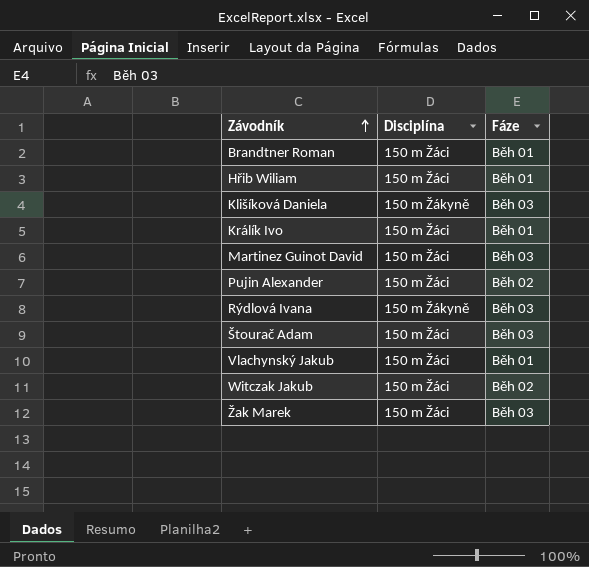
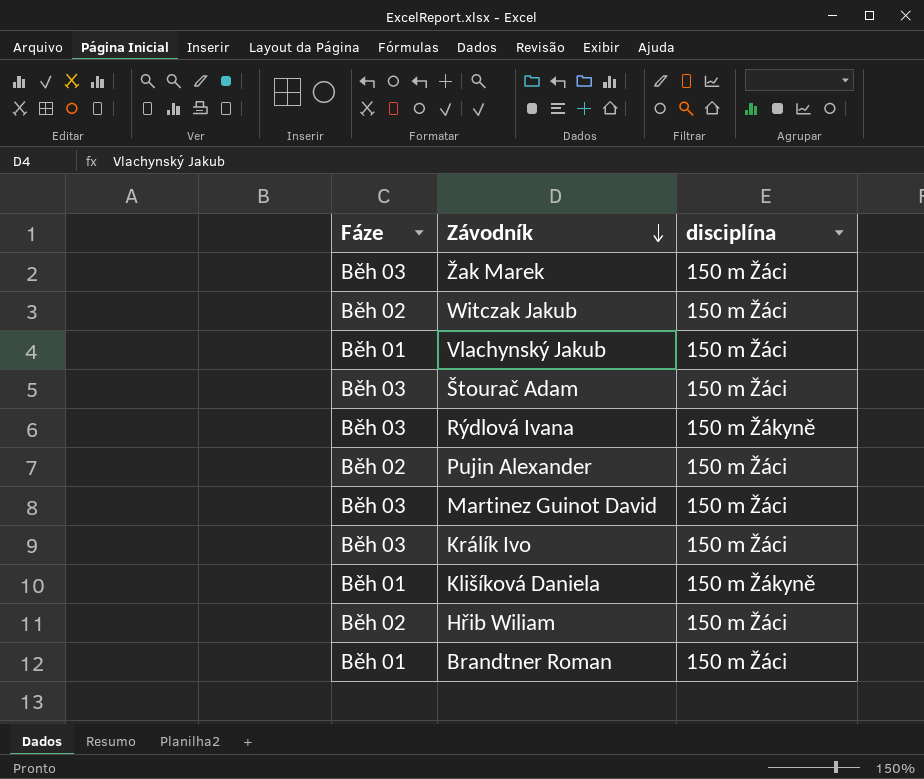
row order: Závodník ascending -> Závodník descending
column Fáze | position: 3 -> 1
column name: Disciplína -> disciplína
Králík Ivo | Fáze: Běh 01 -> Běh 03
Klišíková Daniela | Fáze: Běh 03 -> Běh 01
Hřib Wiliam | Fáze: Běh 01 -> Běh 02

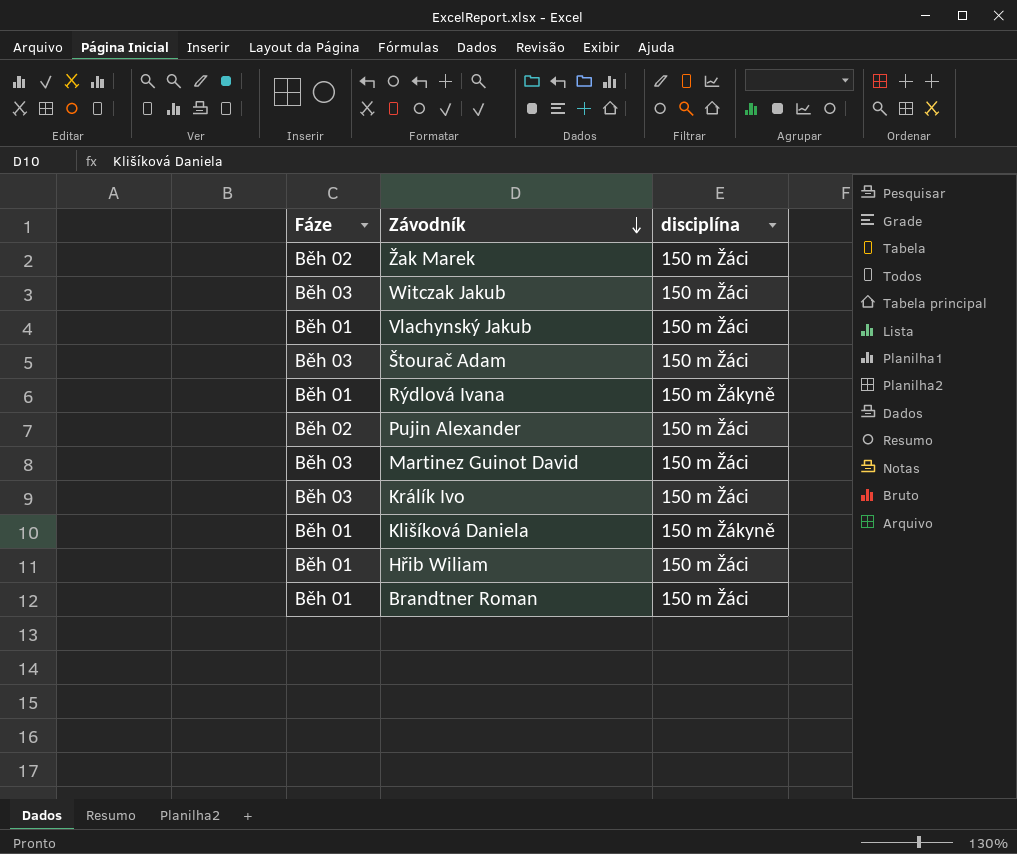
Žak Marek | Fáze: Běh 03 -> Běh 02
Witczak Jakub | Fáze: Běh 02 -> Běh 03
Rýdlová Ivana | Fáze: Běh 03 -> Běh 01
Hřib Wiliam | Fáze: Běh 02 -> Běh 01

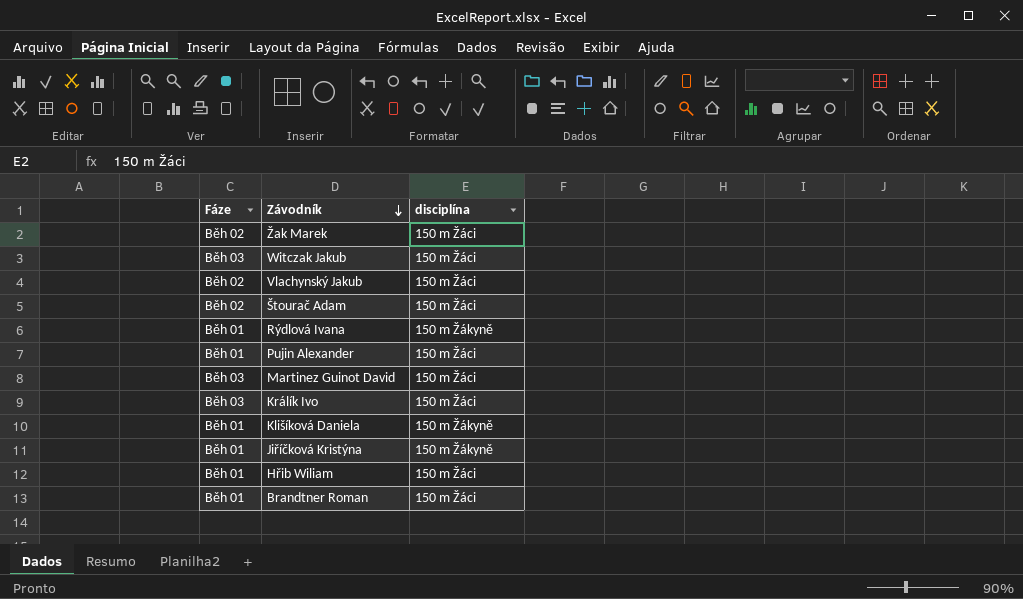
Vlachynský Jakub | Fáze: Běh 01 -> Běh 02
Štourač Adam | Fáze: Běh 03 -> Běh 02
Pujin Alexander | Fáze: Běh 02 -> Běh 01
row Jiříčková Kristýna: none -> Běh 01 | 150 m Žákyně

